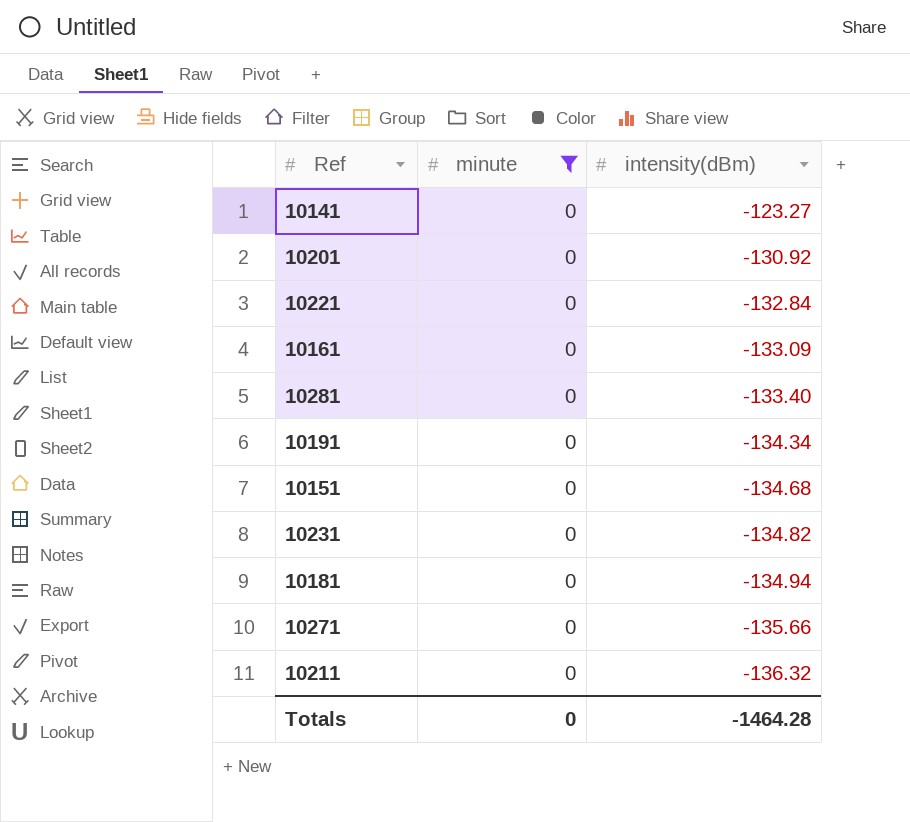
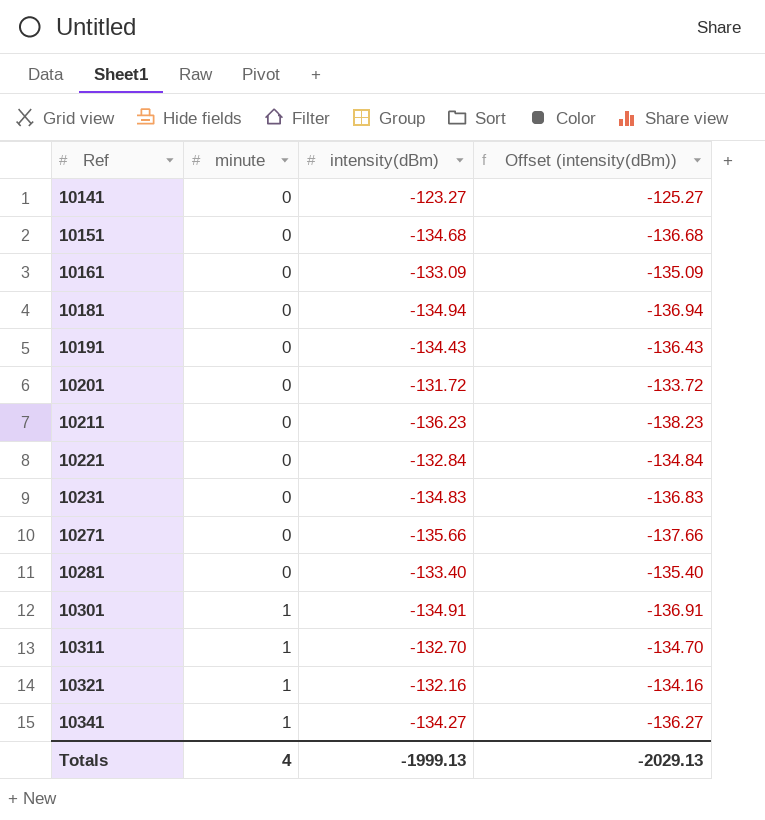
filter: minute = 0 -> none
row order: intensity(dBm) descending -> Ref ascending
column Offset (intensity(dBm)) | formula: none -> [intensity(dBm)] - 2
10191 | intensity(dBm): -134.34 -> -134.43
10201 | intensity(dBm): -130.92 -> -131.72
10211 | intensity(dBm): -136.32 -> -136.23
10231 | intensity(dBm): -134.82 -> -134.83
Totals | minute: 0 -> 4
Totals | intensity(dBm): -1464.28 -> -1999.13

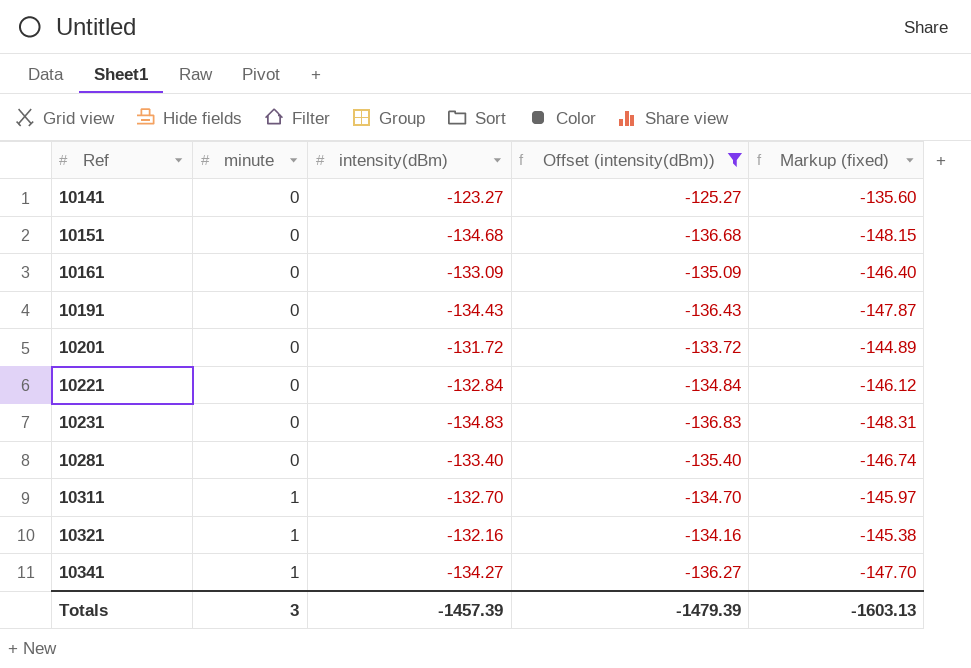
filter: none -> Offset (intensity(dBm)) >= -136.83
column Markup (fixed) | formula: none -> [intensity(dBm)] * 1.1
Totals | minute: 4 -> 3
Totals | intensity(dBm): -1999.13 -> -1457.39
Totals | Offset (intensity(dBm)): -2029.13 -> -1479.39

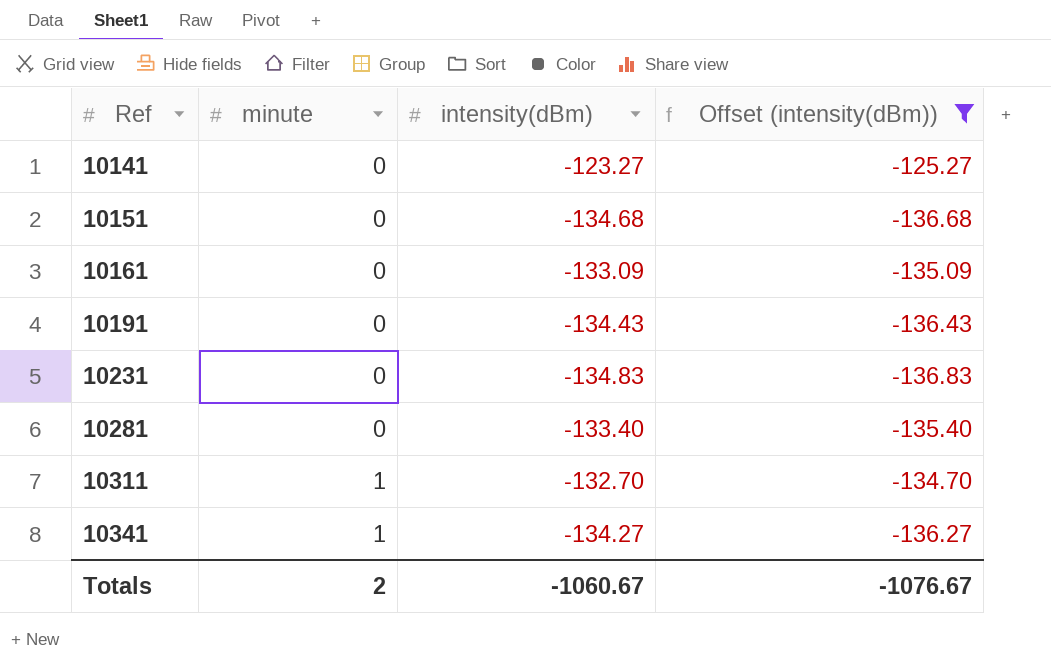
column Markup (fixed) | formula: [intensity(dBm)] * 1.1 -> none
row 10201: 0 | -131.72 | -133.72 | -144.89 -> none
row 10221: 0 | -132.84 | -134.84 | -146.12 -> none
row 10321: 1 | -132.16 | -134.16 | -145.38 -> none
Totals | minute: 3 -> 2
Totals | intensity(dBm): -1457.39 -> -1060.67
Totals | Offset (intensity(dBm)): -1479.39 -> -1076.67

